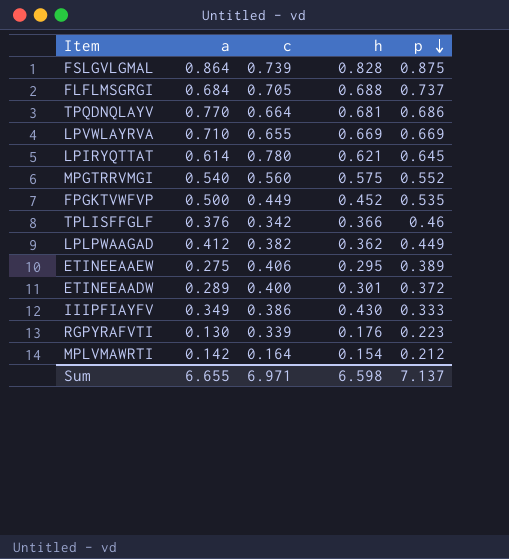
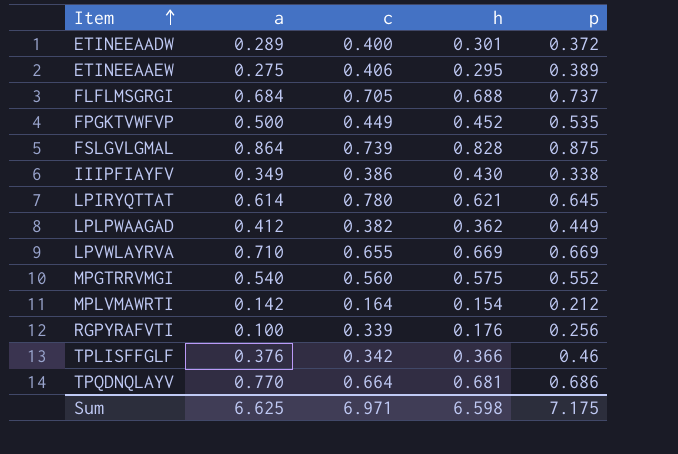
row order: p descending -> Item ascending
IIIPFIAYFV | p: 0.333 -> 0.338
RGPYRAFVTI | a: 0.130 -> 0.100
RGPYRAFVTI | p: 0.223 -> 0.256
Sum | a: 6.655 -> 6.625
Sum | p: 7.137 -> 7.175

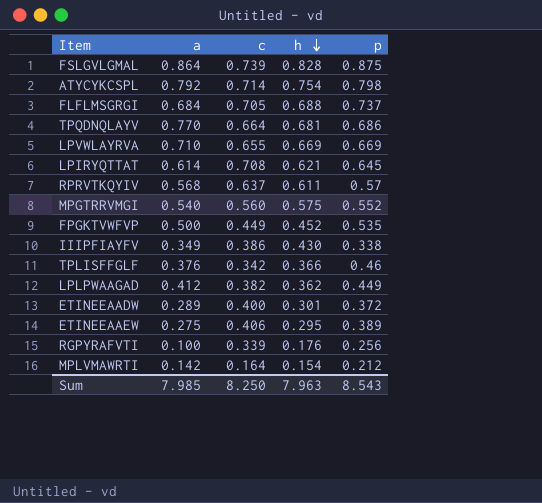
row order: Item ascending -> h descending
row ATYCYKCSPL: none -> 0.792 | 0.714 | 0.754 | 0.798
LPIRYQTTAT | c: 0.780 -> 0.708
row RPRVTKQYIV: none -> 0.568 | 0.637 | 0.611 | 0.57
Sum | a: 6.625 -> 7.985
Sum | c: 6.971 -> 8.250
Sum | h: 6.598 -> 7.963
Sum | p: 7.175 -> 8.543

